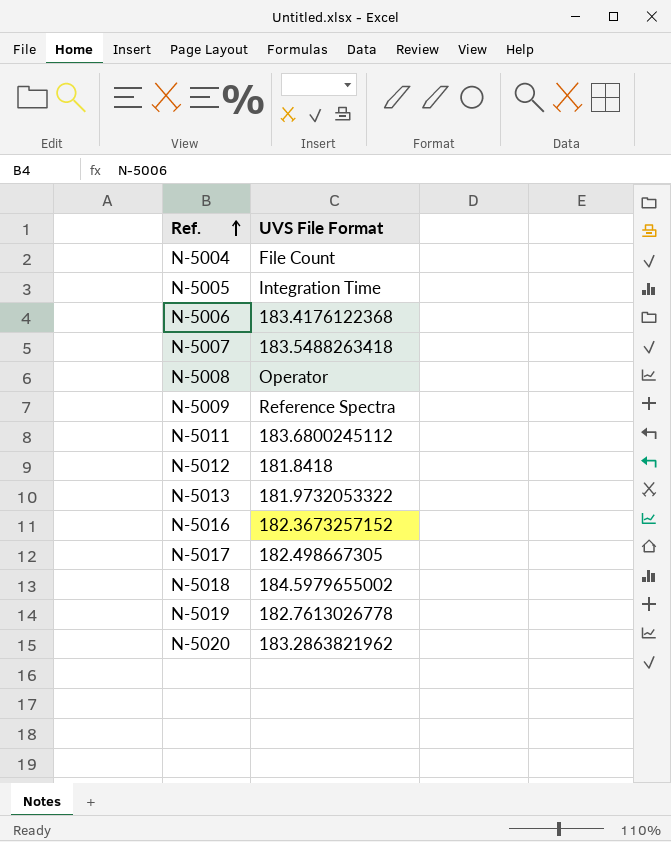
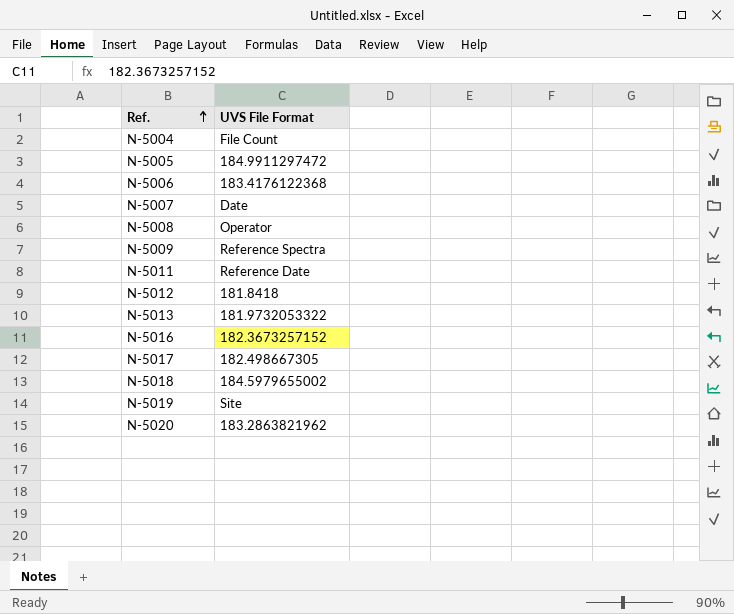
N-5005 | UVS File Format: Integration Time -> 184.9911297472
N-5007 | UVS File Format: 183.5488263418 -> Date
N-5011 | UVS File Format: 183.6800245112 -> Reference Date
N-5019 | UVS File Format: 182.7613026778 -> Site

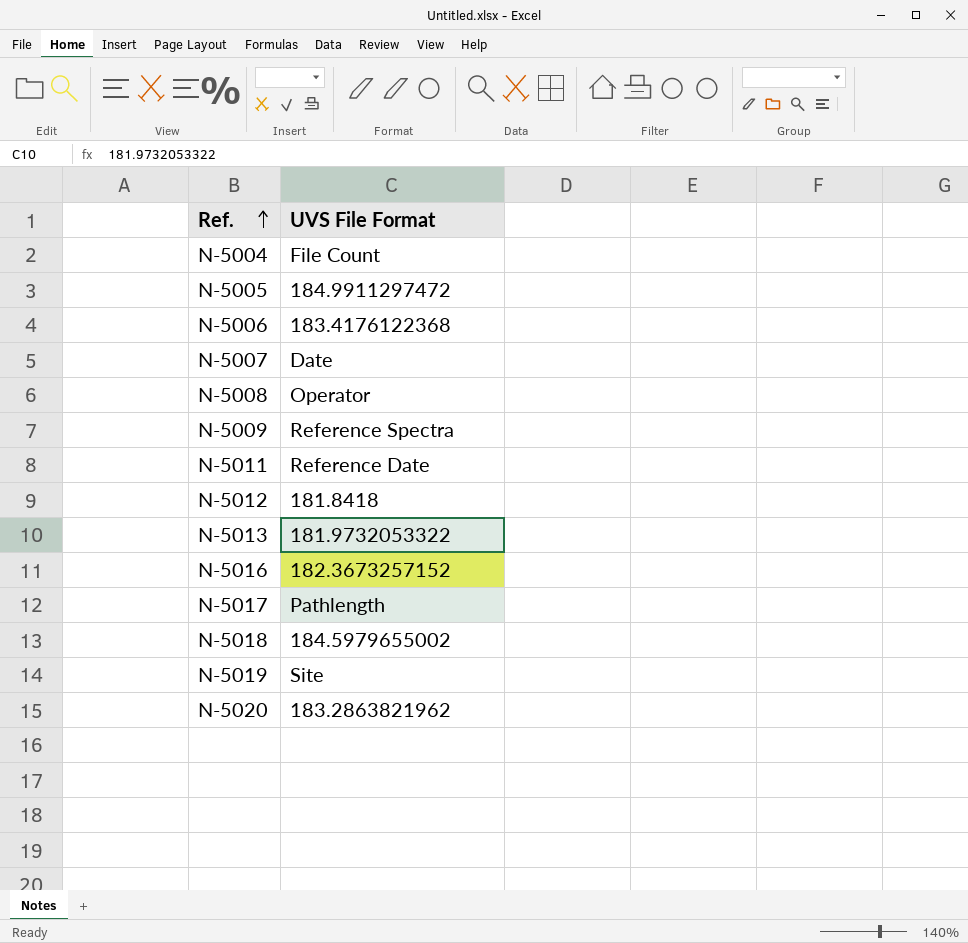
N-5017 | UVS File Format: 182.498667305 -> Pathlength

